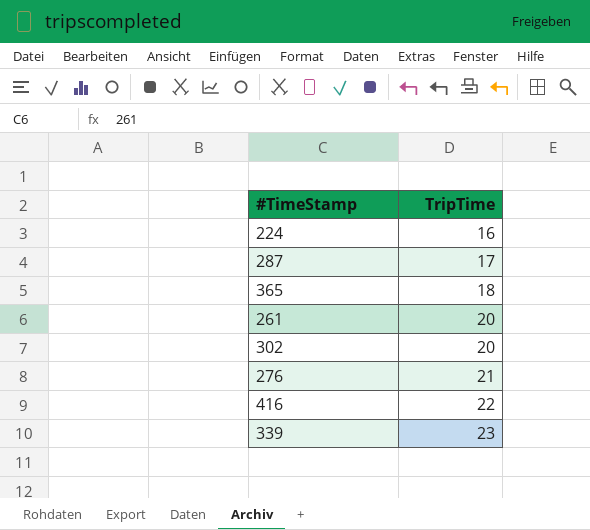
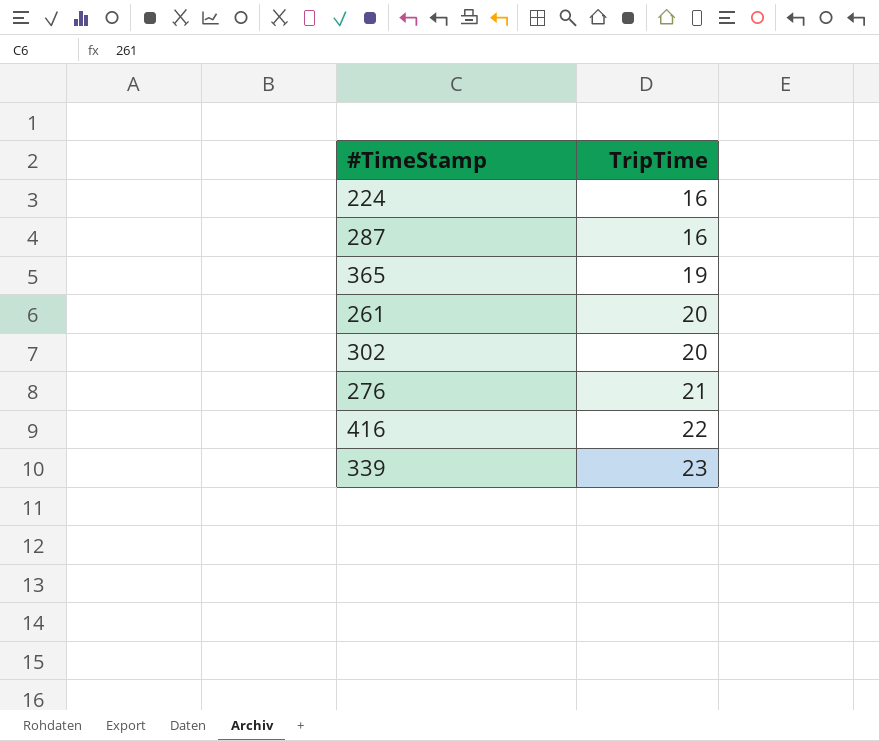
287 | TripTime: 17 -> 16
365 | TripTime: 18 -> 19

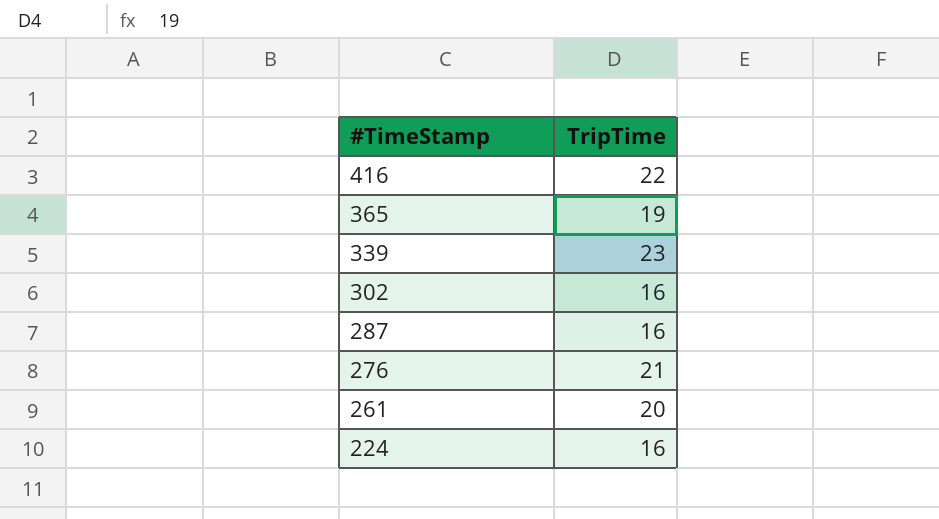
row order: TripTime ascending -> #TimeStamp descending
302 | TripTime: 20 -> 16

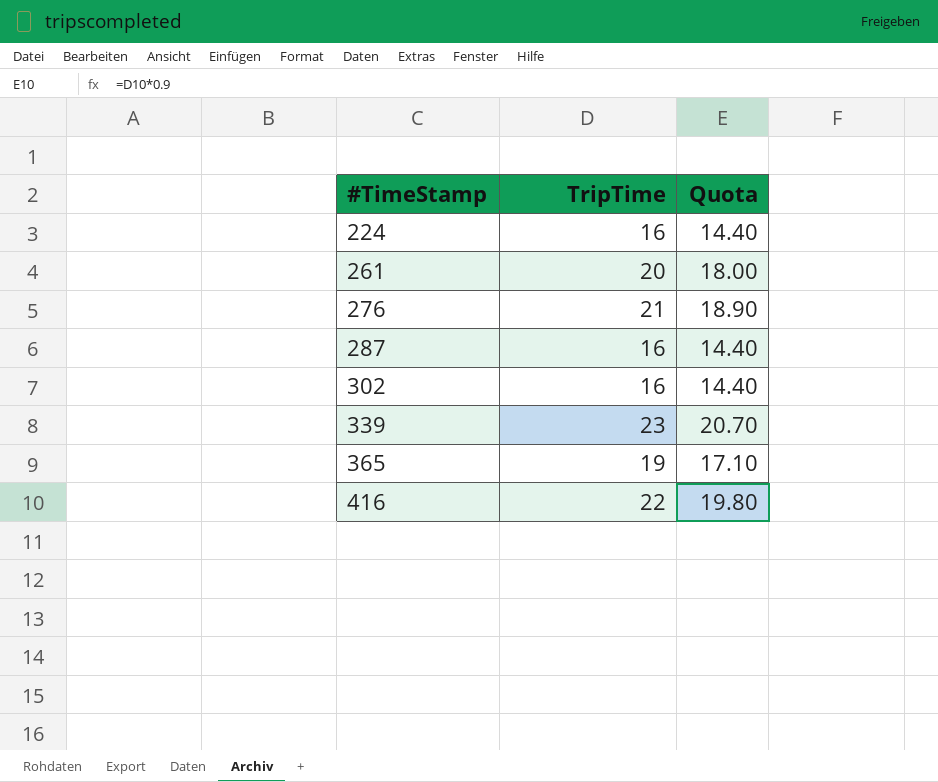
row order: #TimeStamp descending -> #TimeStamp ascending
column Quota | formula: none -> [TripTime] * 0.9

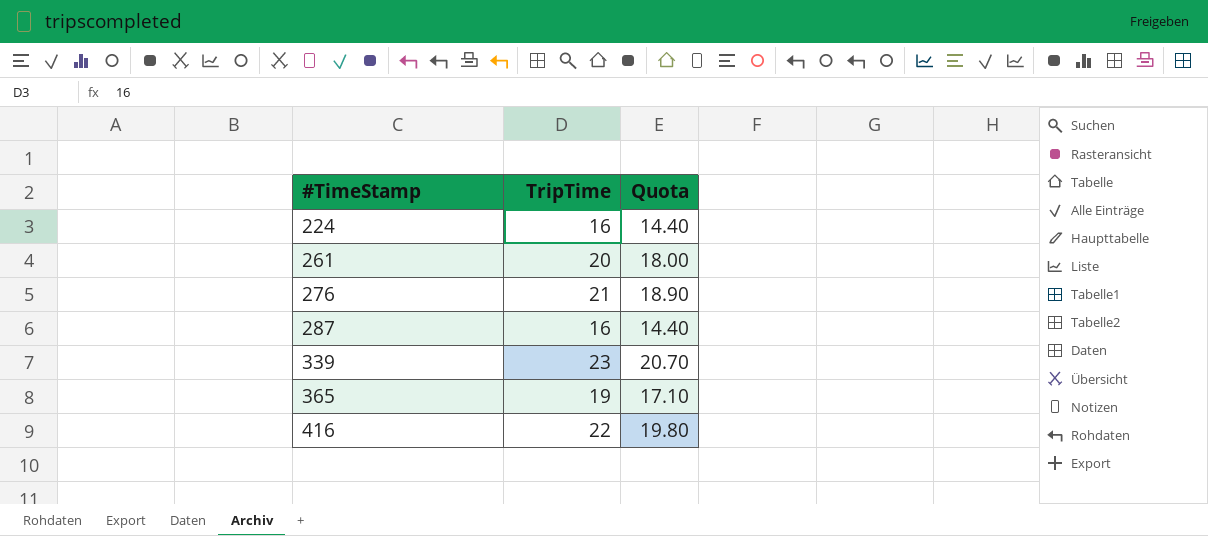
row 302: 16 | 14.40 -> none

